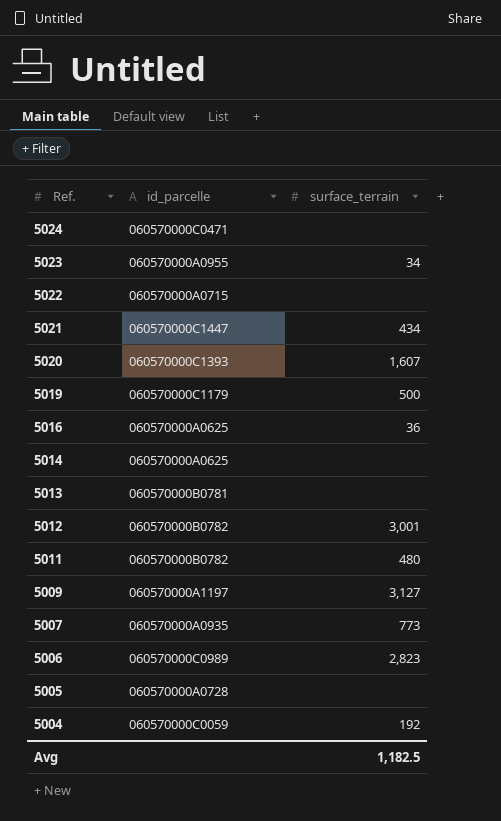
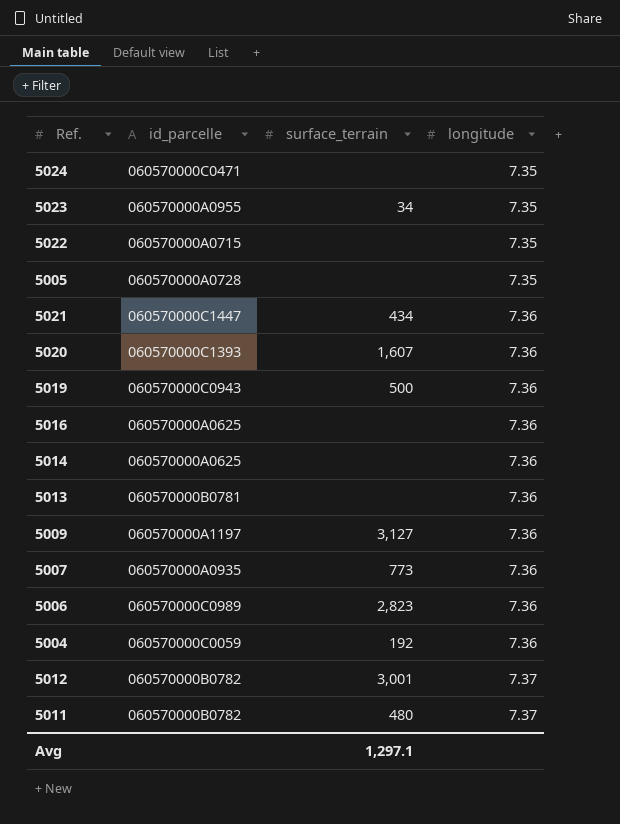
row order: Ref. descending -> longitude ascending
column longitude | position: none -> 4
5019 | id_parcelle: 060570000C1179 -> 060570000C0943
5016 | surface_terrain: 36 -> none
Avg | surface_terrain: 1,182.5 -> 1,297.1

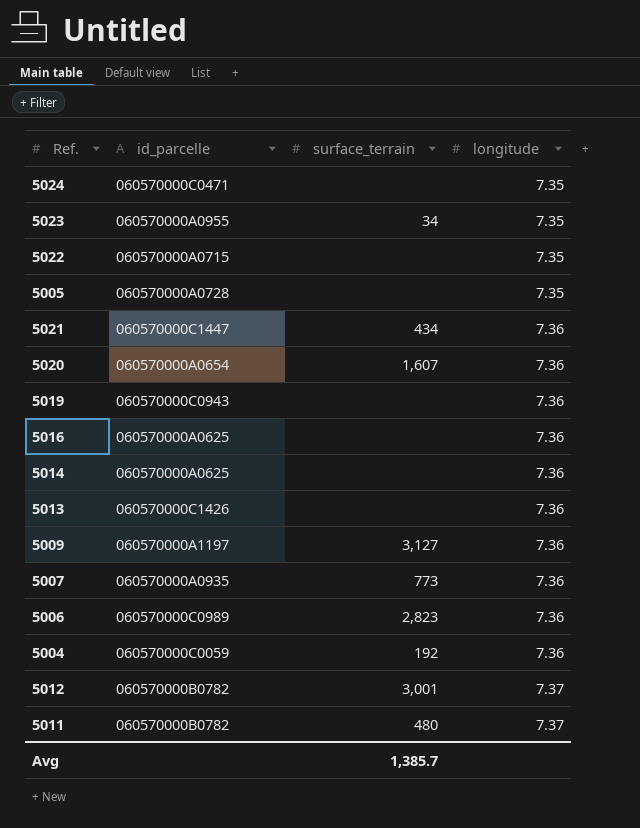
5020 | id_parcelle: 060570000C1393 -> 060570000A0654
5019 | surface_terrain: 500 -> none
5013 | id_parcelle: 060570000B0781 -> 060570000C1426
Avg | surface_terrain: 1,297.1 -> 1,385.7

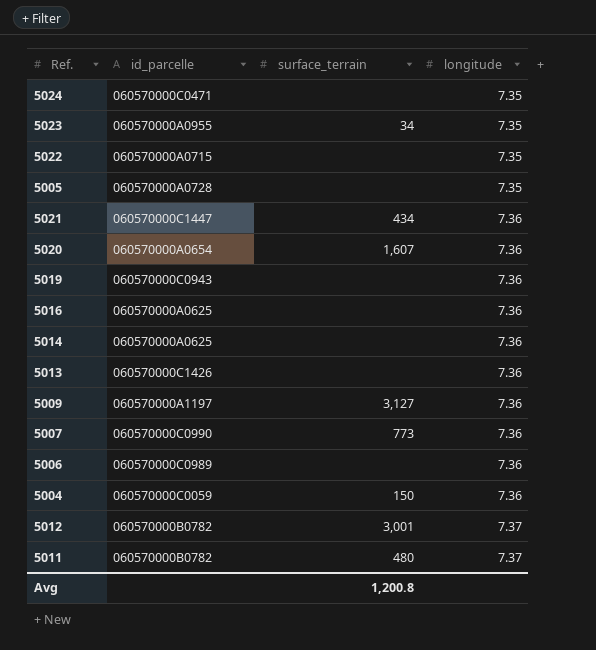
5007 | id_parcelle: 060570000A0935 -> 060570000C0990
5006 | surface_terrain: 2,823 -> none
5004 | surface_terrain: 192 -> 150
Avg | surface_terrain: 1,385.7 -> 1,200.8

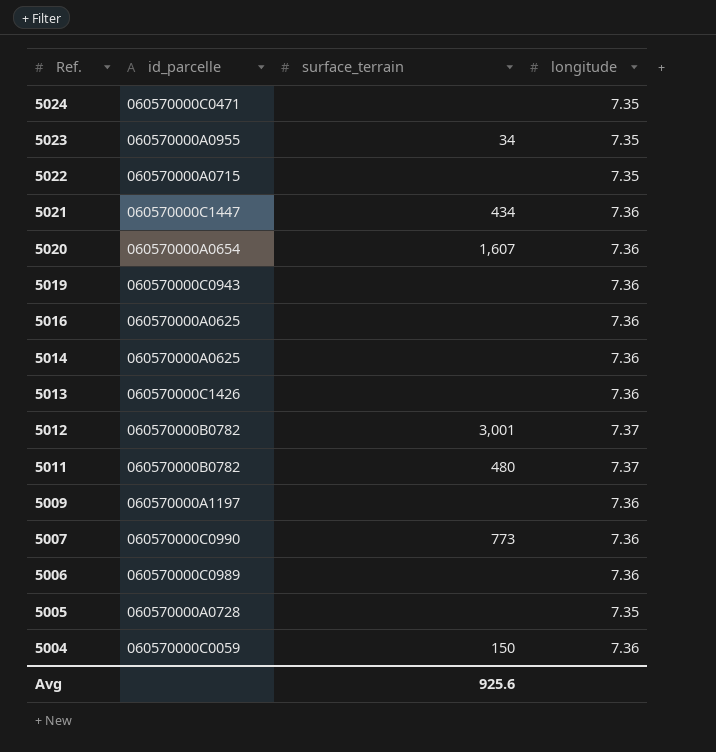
row order: longitude ascending -> Ref. descending
5009 | surface_terrain: 3,127 -> none
Avg | surface_terrain: 1,200.8 -> 925.6

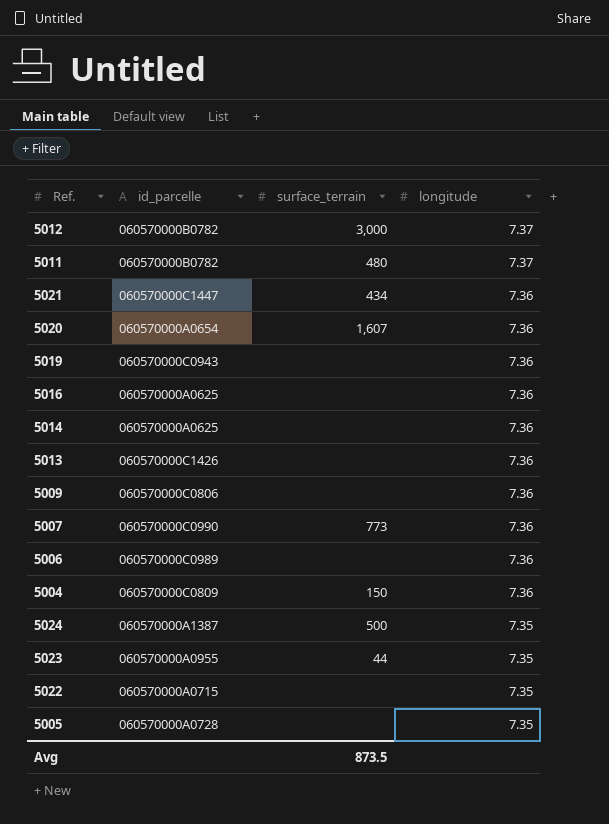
row order: Ref. descending -> longitude descending
5012 | surface_terrain: 3,001 -> 3,000
5009 | id_parcelle: 060570000A1197 -> 060570000C0806
5004 | id_parcelle: 060570000C0059 -> 060570000C0809
5024 | id_parcelle: 060570000C0471 -> 060570000A1387
5024 | surface_terrain: none -> 500
5023 | surface_terrain: 34 -> 44
Avg | surface_terrain: 925.6 -> 873.5

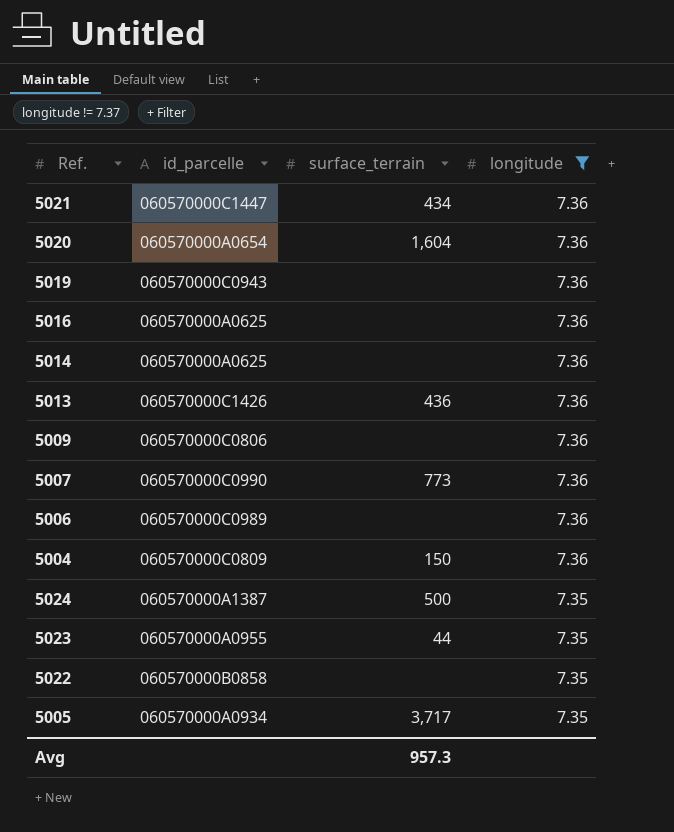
filter: none -> longitude != 7.37
5020 | surface_terrain: 1,607 -> 1,604
5013 | surface_terrain: none -> 436
5022 | id_parcelle: 060570000A0715 -> 060570000B0858
5005 | id_parcelle: 060570000A0728 -> 060570000A0934
5005 | surface_terrain: none -> 3,717
Avg | surface_terrain: 873.5 -> 957.3

